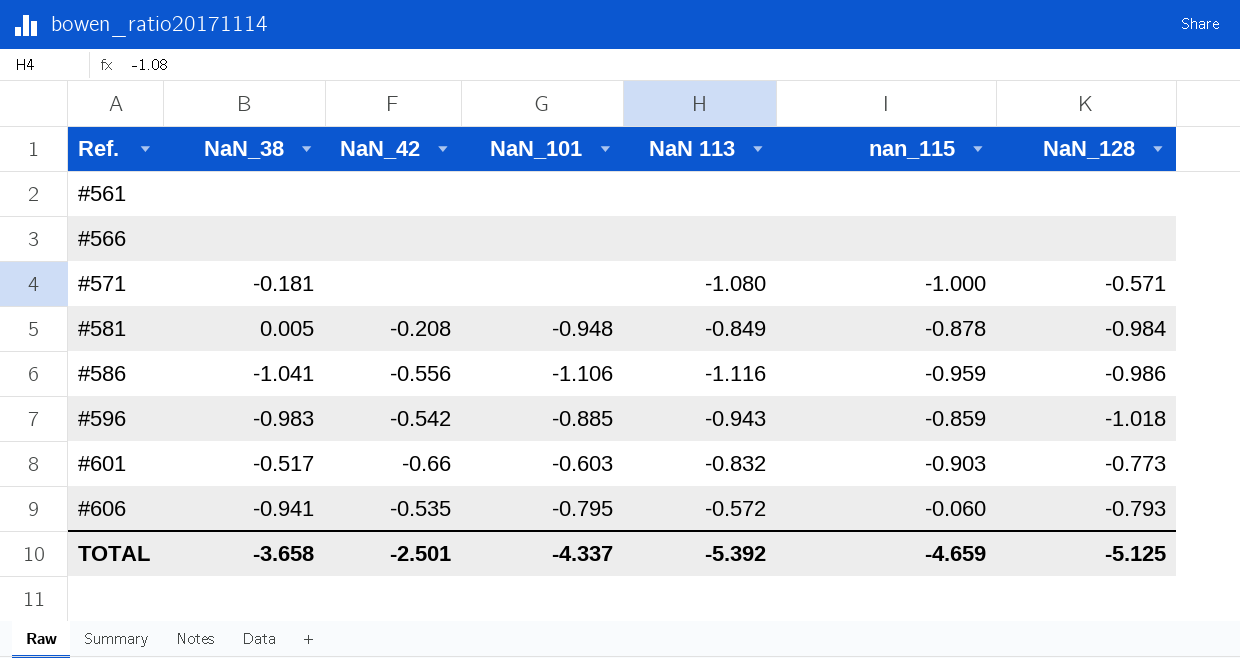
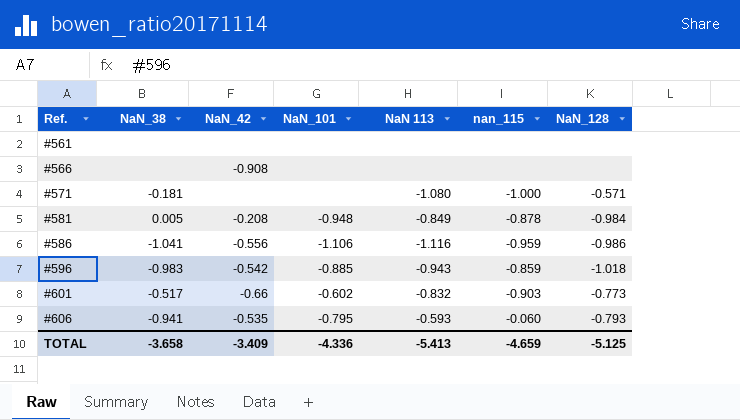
#566 | NaN_42: none -> -0.908
#601 | NaN_101: -0.603 -> -0.602
#606 | NaN 113: -0.572 -> -0.593
TOTAL | NaN_42: -2.501 -> -3.409
TOTAL | NaN_101: -4.337 -> -4.336
TOTAL | NaN 113: -5.392 -> -5.413

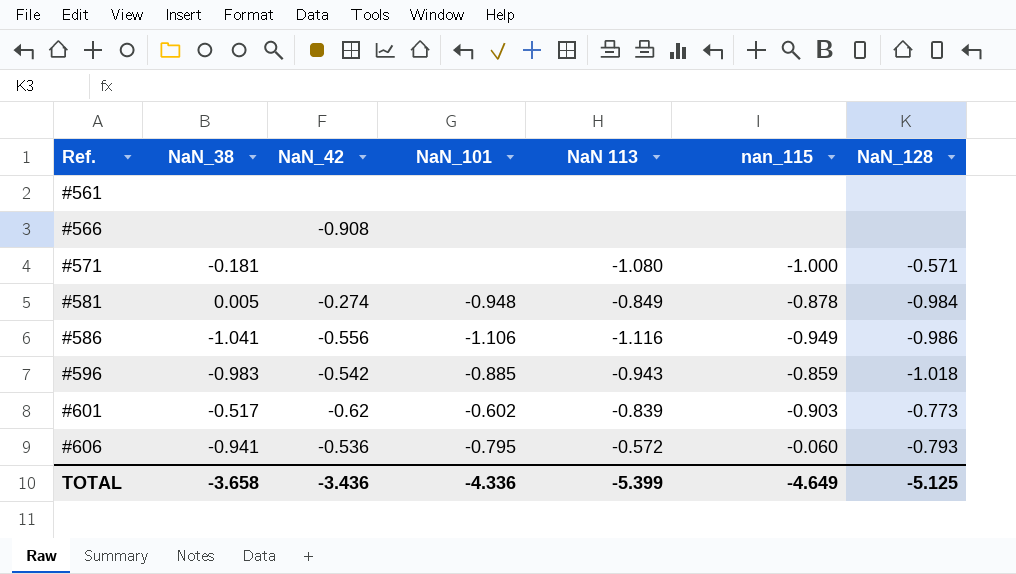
#581 | NaN_42: -0.208 -> -0.274
#586 | nan_115: -0.959 -> -0.949
#601 | NaN_42: -0.66 -> -0.62
#601 | NaN 113: -0.832 -> -0.839
#606 | NaN_42: -0.535 -> -0.536
#606 | NaN 113: -0.593 -> -0.572
TOTAL | NaN_42: -3.409 -> -3.436
TOTAL | NaN 113: -5.413 -> -5.399
TOTAL | nan_115: -4.659 -> -4.649

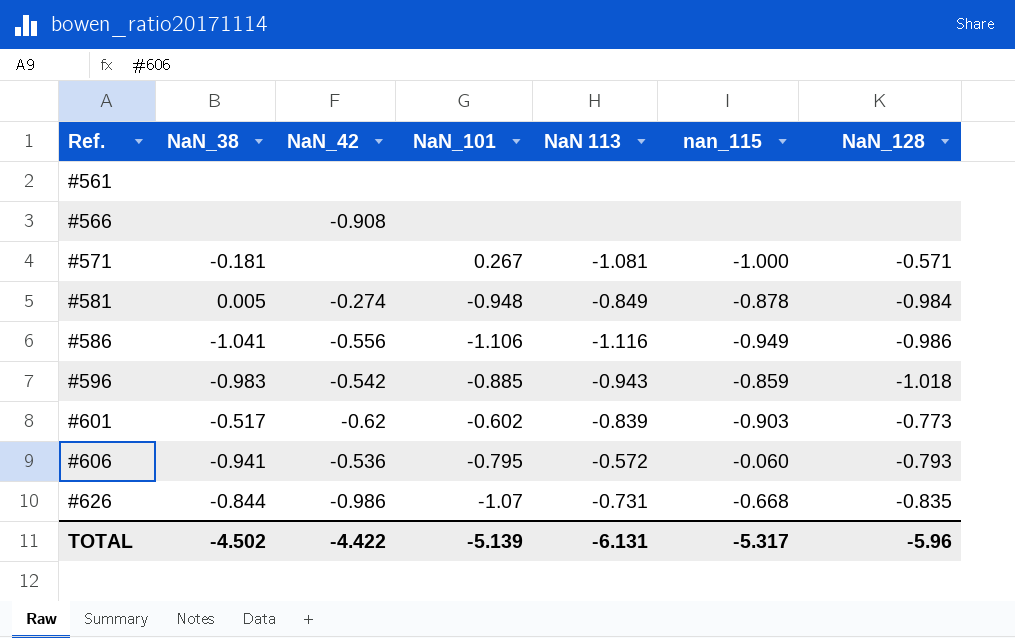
#571 | NaN_101: none -> 0.267
#571 | NaN 113: -1.080 -> -1.081
row #626: none -> -0.844 | -0.986 | -1.07 | -0.731 | -0.668 | -0.835
TOTAL | NaN_38: -3.658 -> -4.502
TOTAL | NaN_42: -3.436 -> -4.422
TOTAL | NaN_101: -4.336 -> -5.139
TOTAL | NaN 113: -5.399 -> -6.131
TOTAL | nan_115: -4.649 -> -5.317
TOTAL | NaN_128: -5.125 -> -5.96

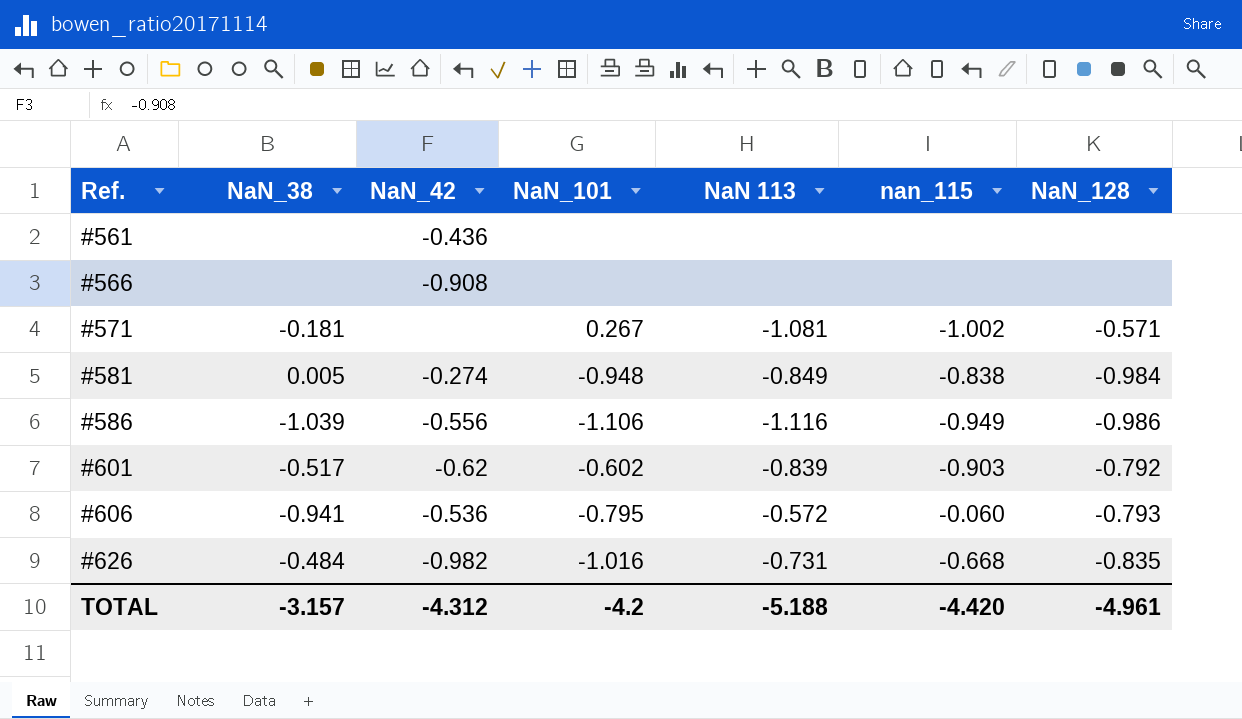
row #596: -0.983 | -0.542 | -0.885 | -0.943 | -0.859 | -1.018 -> none
#561 | NaN_42: none -> -0.436
#571 | nan_115: -1.000 -> -1.002
#581 | nan_115: -0.878 -> -0.838
#586 | NaN_38: -1.041 -> -1.039
#601 | NaN_128: -0.773 -> -0.792
#626 | NaN_38: -0.844 -> -0.484
#626 | NaN_42: -0.986 -> -0.982
#626 | NaN_101: -1.07 -> -1.016
TOTAL | NaN_38: -4.502 -> -3.157
TOTAL | NaN_42: -4.422 -> -4.312
TOTAL | NaN_101: -5.139 -> -4.2
TOTAL | NaN 113: -6.131 -> -5.188
TOTAL | nan_115: -5.317 -> -4.420
TOTAL | NaN_128: -5.96 -> -4.961

